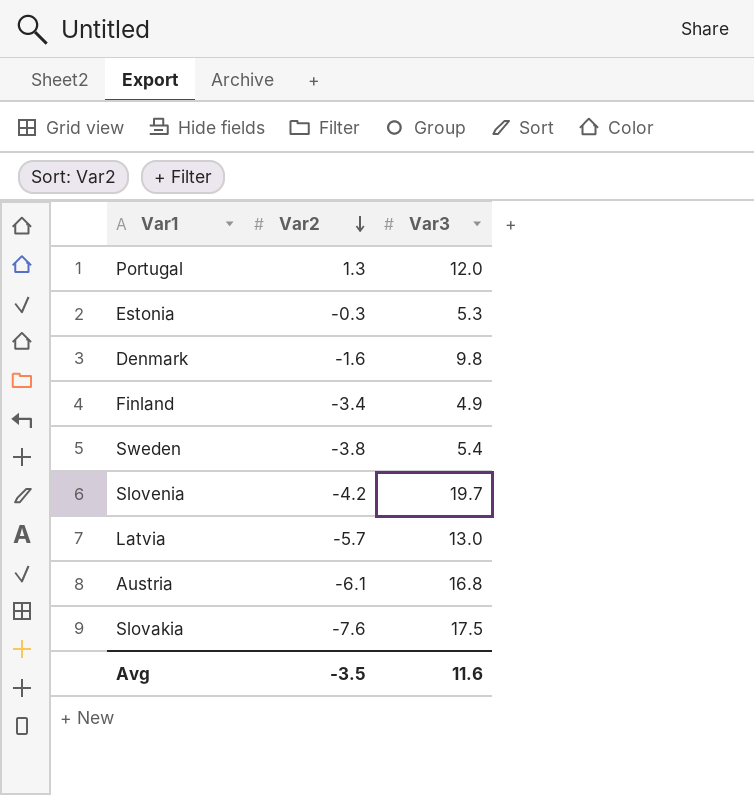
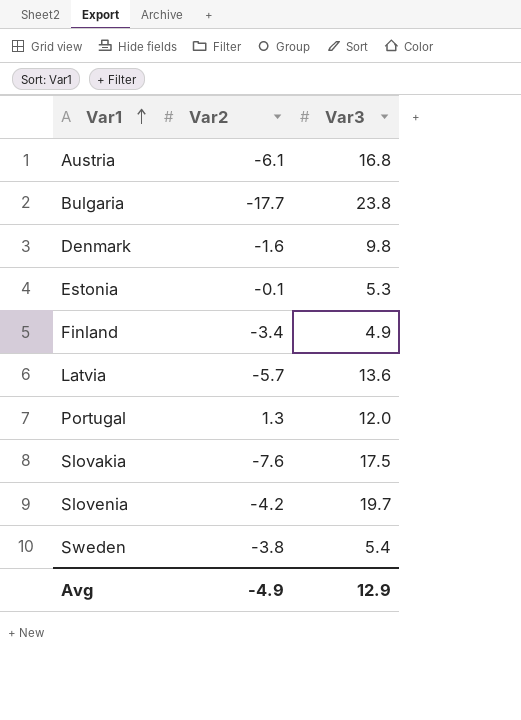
row order: Var2 descending -> Var1 ascending
row Bulgaria: none -> -17.7 | 23.8
Estonia | Var2: -0.3 -> -0.1
Latvia | Var3: 13.0 -> 13.6
Avg | Var2: -3.5 -> -4.9
Avg | Var3: 11.6 -> 12.9

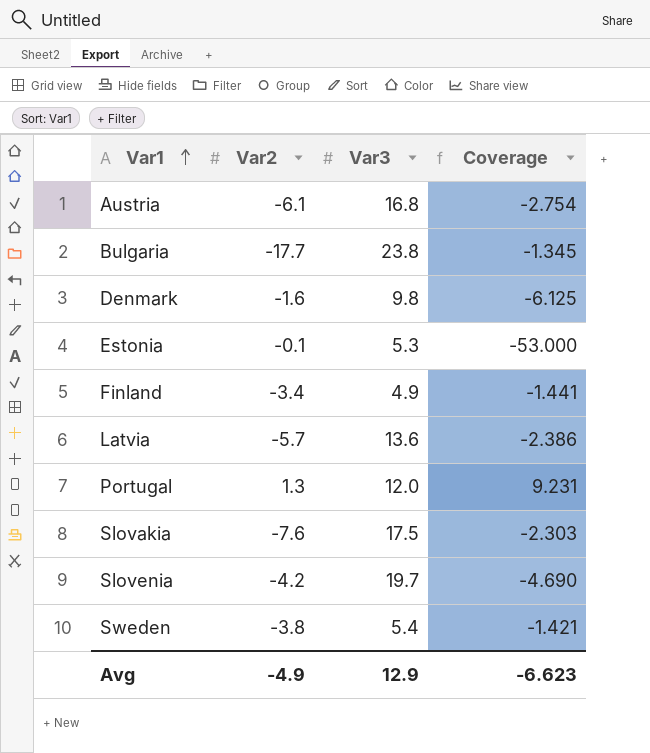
column Coverage | formula: none -> [Var3] / [Var2]

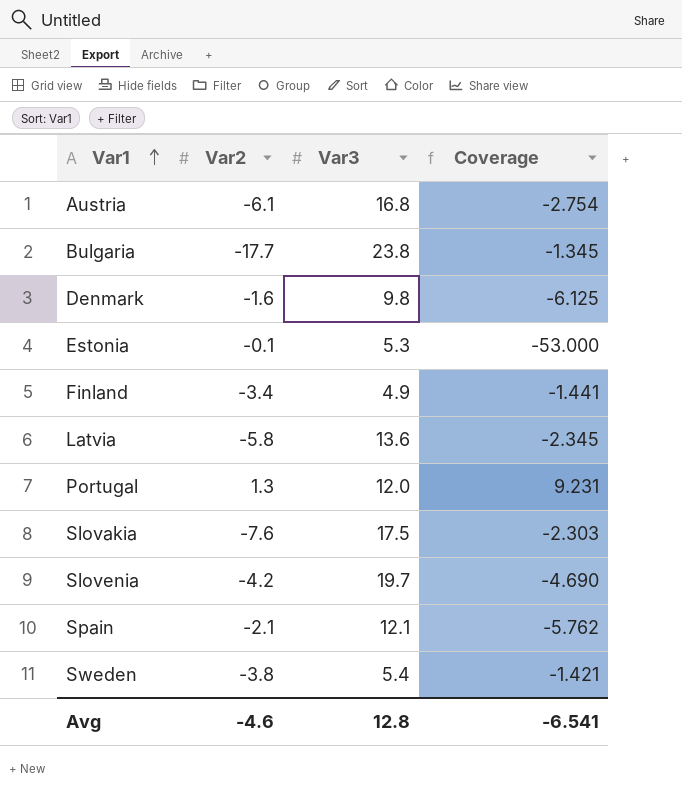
Latvia | Var2: -5.7 -> -5.8
Latvia | Coverage: -2.386 -> -2.345
row Spain: none -> -2.1 | 12.1 | -5.762
Avg | Var2: -4.9 -> -4.6
Avg | Var3: 12.9 -> 12.8
Avg | Coverage: -6.623 -> -6.541

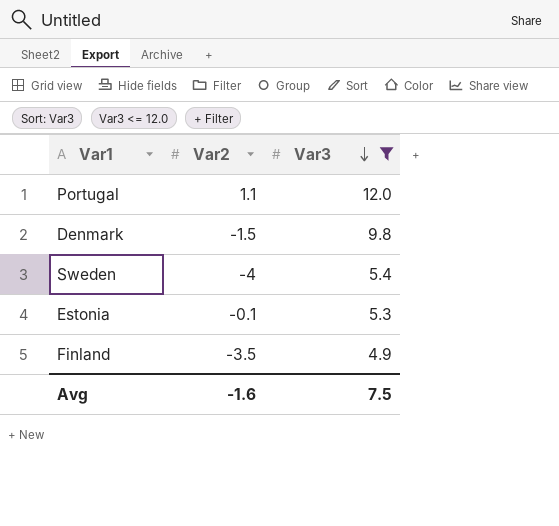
filter: none -> Var3 <= 12.0
row order: Var1 ascending -> Var3 descending
column Coverage | formula: [Var3] / [Var2] -> none
Portugal | Var2: 1.3 -> 1.1
Denmark | Var2: -1.6 -> -1.5
Sweden | Var2: -3.8 -> -4
Finland | Var2: -3.4 -> -3.5
Avg | Var2: -4.6 -> -1.6
Avg | Var3: 12.8 -> 7.5

